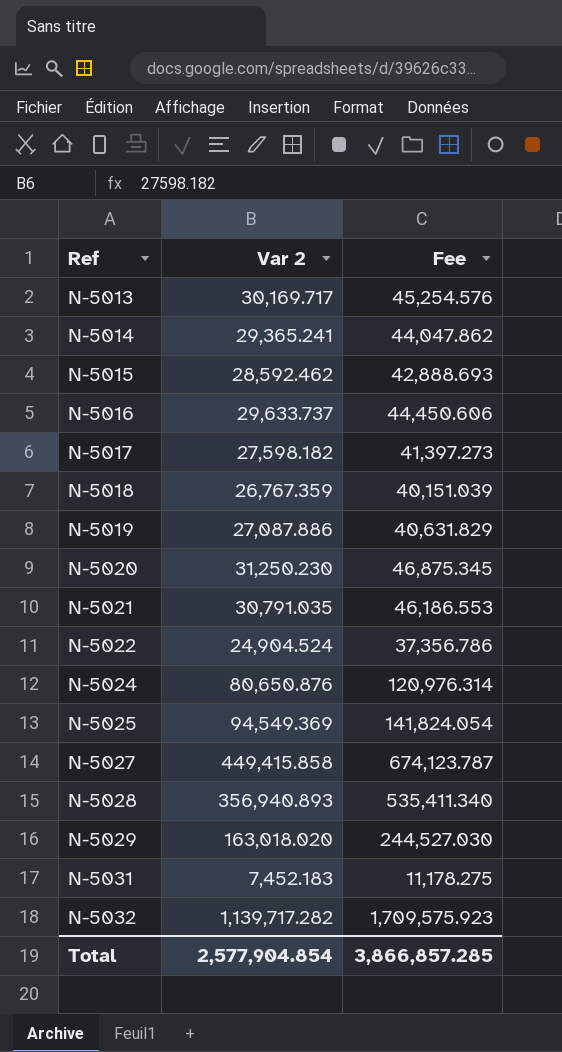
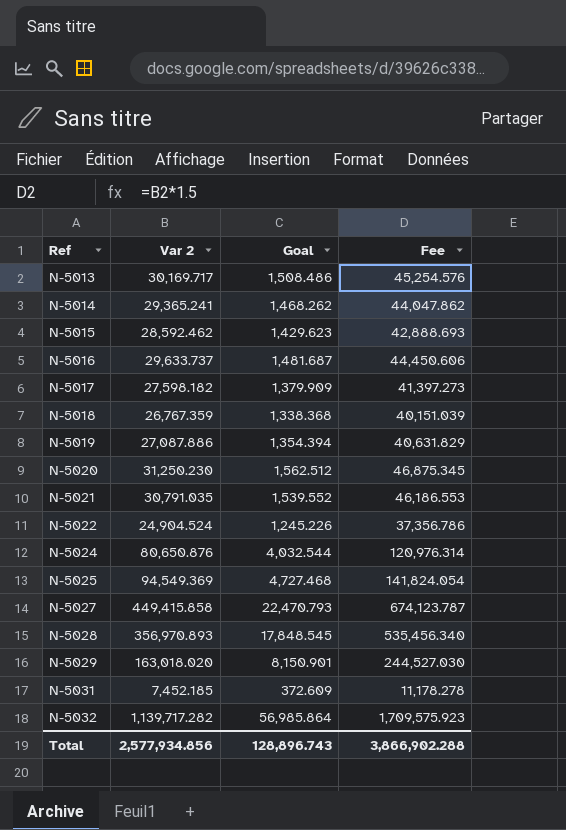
column Goal | formula: none -> [Var 2] * 0.05
N-5028 | Var 2: 356,940.893 -> 356,970.893
N-5028 | Fee: 535,411.340 -> 535,456.340
N-5031 | Var 2: 7,452.183 -> 7,452.185
N-5031 | Fee: 11,178.275 -> 11,178.278
Total | Var 2: 2,577,904.854 -> 2,577,934.856
Total | Fee: 3,866,857.285 -> 3,866,902.288

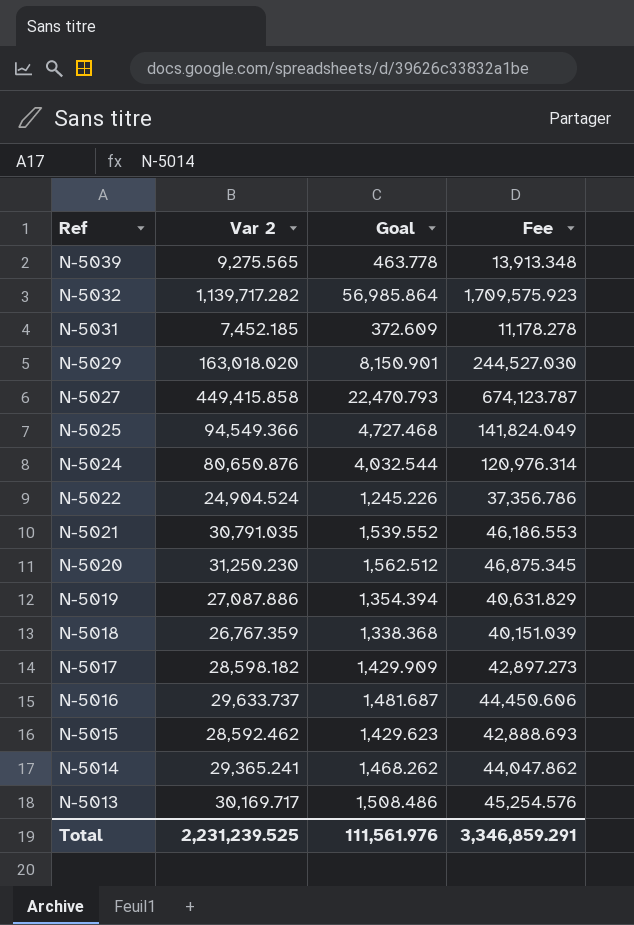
row order: Ref ascending -> Ref descending
row N-5028: 356,970.893 | 17,848.545 | 535,456.340 -> none
row N-5039: none -> 9,275.565 | 463.778 | 13,913.348
N-5025 | Var 2: 94,549.369 -> 94,549.366
N-5025 | Fee: 141,824.054 -> 141,824.049
N-5017 | Var 2: 27,598.182 -> 28,598.182
N-5017 | Goal: 1,379.909 -> 1,429.909
N-5017 | Fee: 41,397.273 -> 42,897.273
Total | Var 2: 2,577,934.856 -> 2,231,239.525
Total | Goal: 128,896.743 -> 111,561.976
Total | Fee: 3,866,902.288 -> 3,346,859.291

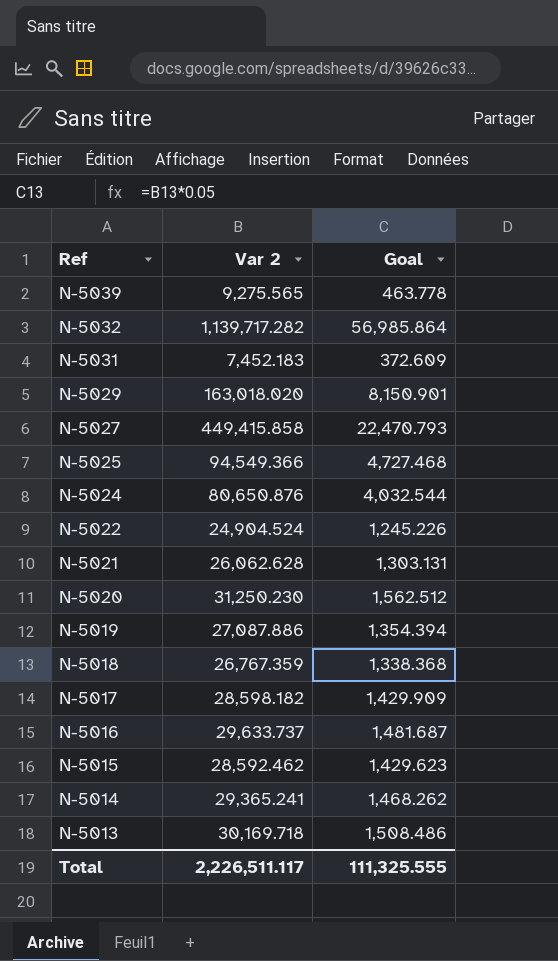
column Fee | formula: [Var 2] * 1.5 -> none
N-5031 | Var 2: 7,452.185 -> 7,452.183
N-5021 | Var 2: 30,791.035 -> 26,062.628
N-5021 | Goal: 1,539.552 -> 1,303.131
N-5013 | Var 2: 30,169.717 -> 30,169.718
Total | Var 2: 2,231,239.525 -> 2,226,511.117
Total | Goal: 111,561.976 -> 111,325.555

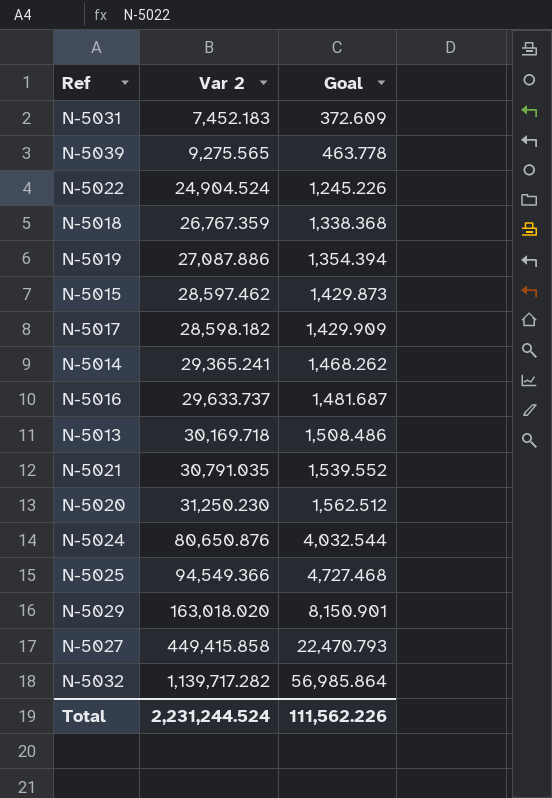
row order: Ref descending -> Var 2 ascending
N-5015 | Var 2: 28,592.462 -> 28,597.462
N-5015 | Goal: 1,429.623 -> 1,429.873
N-5021 | Var 2: 26,062.628 -> 30,791.035
N-5021 | Goal: 1,303.131 -> 1,539.552
Total | Var 2: 2,226,511.117 -> 2,231,244.524
Total | Goal: 111,325.555 -> 111,562.226

